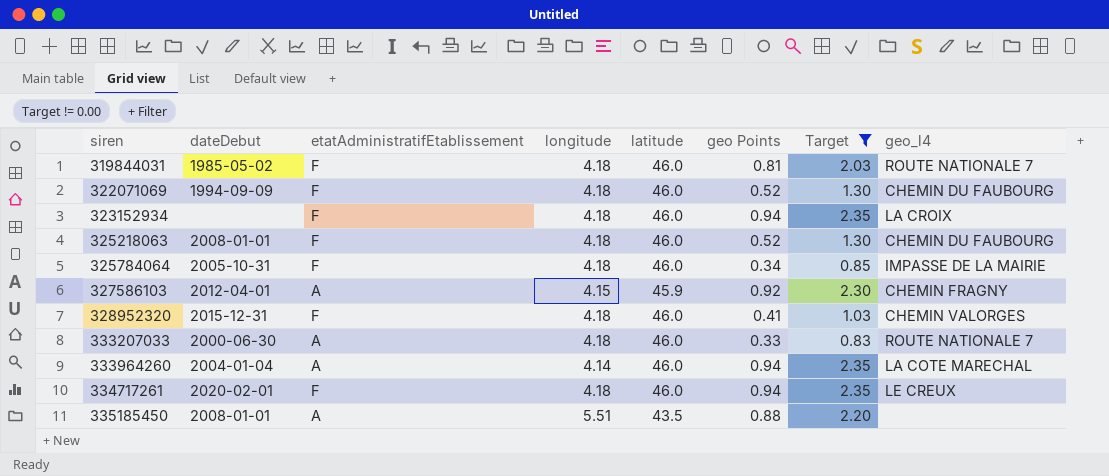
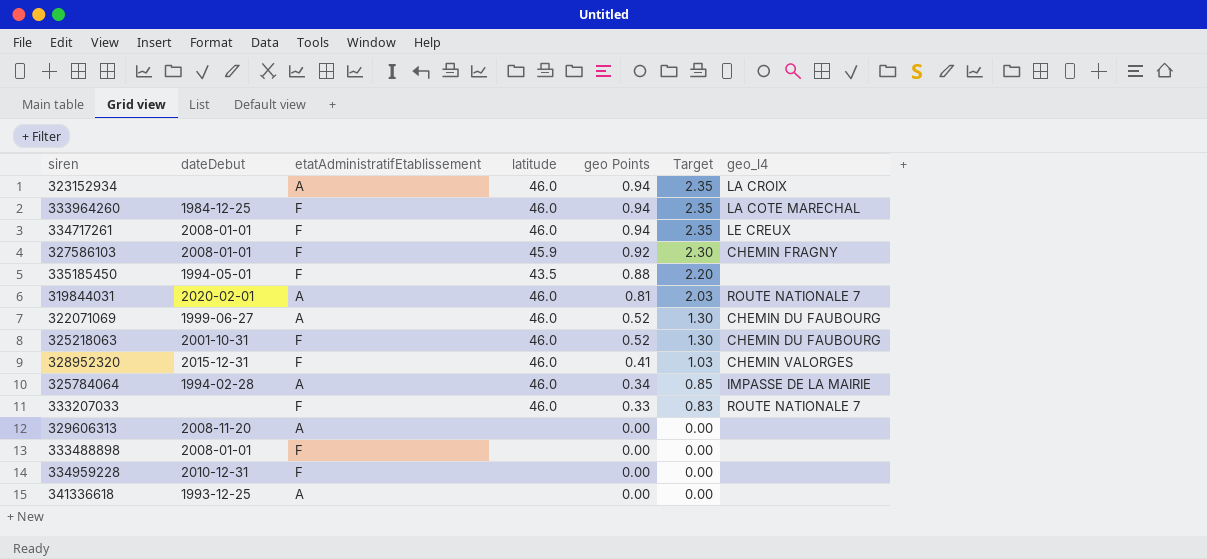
filter: Target != 0.00 -> none
row order: siren ascending -> geo Points descending
column longitude | position: 4 -> none
323152934 | etatAdministratifEtablissement: F -> A
333964260 | dateDebut: 2004-01-04 -> 1984-12-25
333964260 | etatAdministratifEtablissement: A -> F
334717261 | dateDebut: 2020-02-01 -> 2008-01-01
327586103 | dateDebut: 2012-04-01 -> 2008-01-01
327586103 | etatAdministratifEtablissement: A -> F
335185450 | dateDebut: 2008-01-01 -> 1994-05-01
335185450 | etatAdministratifEtablissement: A -> F
319844031 | dateDebut: 1985-05-02 -> 2020-02-01
319844031 | etatAdministratifEtablissement: F -> A
322071069 | dateDebut: 1994-09-09 -> 1999-06-27
322071069 | etatAdministratifEtablissement: F -> A
325218063 | dateDebut: 2008-01-01 -> 2001-10-31
325784064 | dateDebut: 2005-10-31 -> 1994-02-28
325784064 | etatAdministratifEtablissement: F -> A
333207033 | dateDebut: 2000-06-30 -> none
333207033 | etatAdministratifEtablissement: A -> F

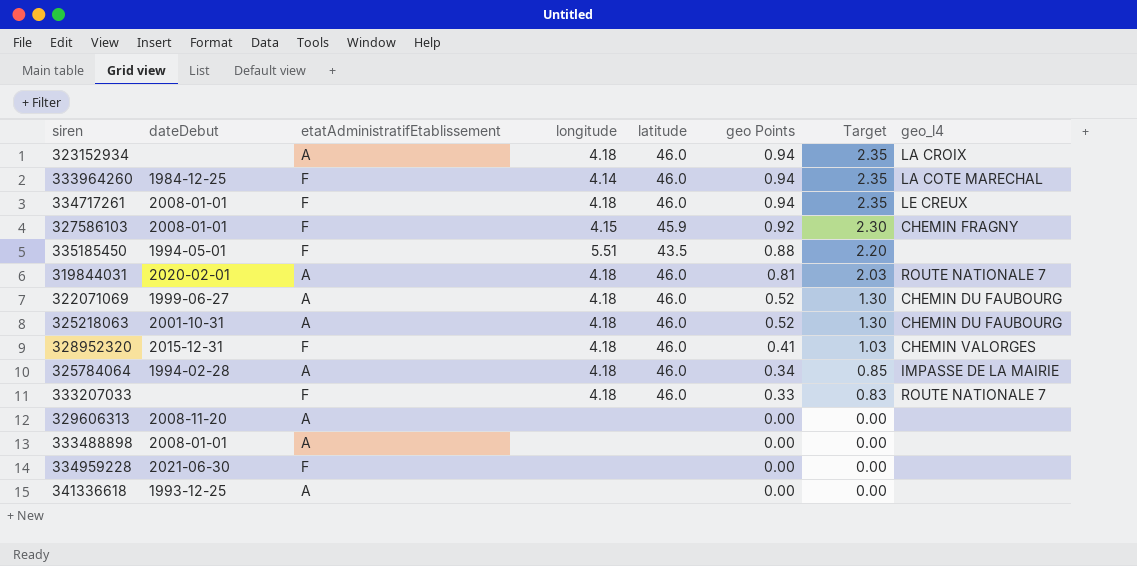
column longitude | position: none -> 4
325218063 | etatAdministratifEtablissement: F -> A
333488898 | etatAdministratifEtablissement: F -> A
334959228 | dateDebut: 2010-12-31 -> 2021-06-30

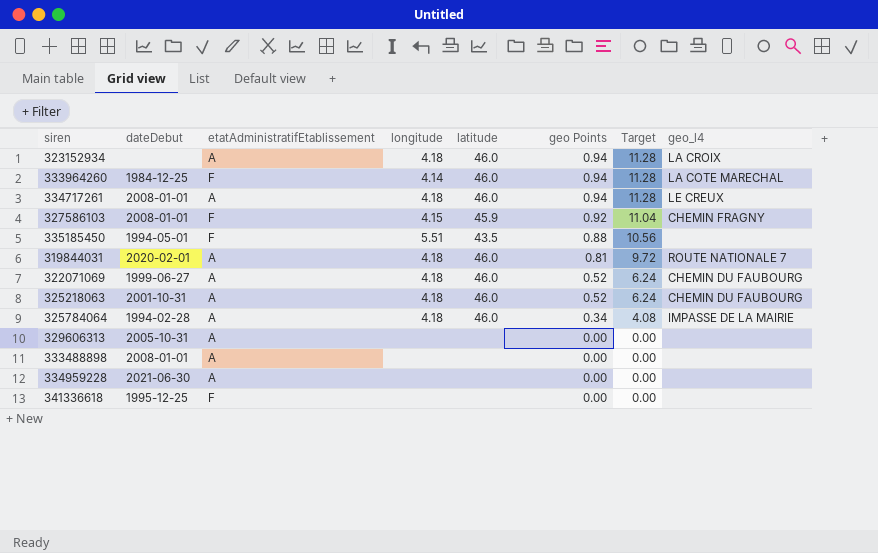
column Target | formula: [geo Points] * 2.5 -> [geo Points] * 12
row 328952320: 2015-12-31 | F | 4.18 | 46.0 | 0.41 | 1.03 | CHEMIN VALORGES -> none
row 333207033: none | F | 4.18 | 46.0 | 0.33 | 0.83 | ROUTE NATIONALE 7 -> none
334717261 | etatAdministratifEtablissement: F -> A
329606313 | dateDebut: 2008-11-20 -> 2005-10-31
334959228 | etatAdministratifEtablissement: F -> A
341336618 | dateDebut: 1993-12-25 -> 1995-12-25
341336618 | etatAdministratifEtablissement: A -> F

